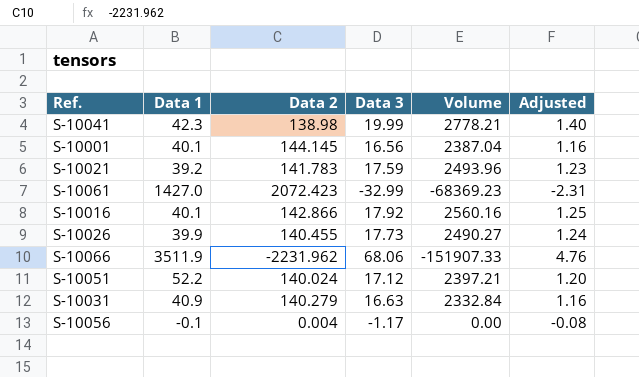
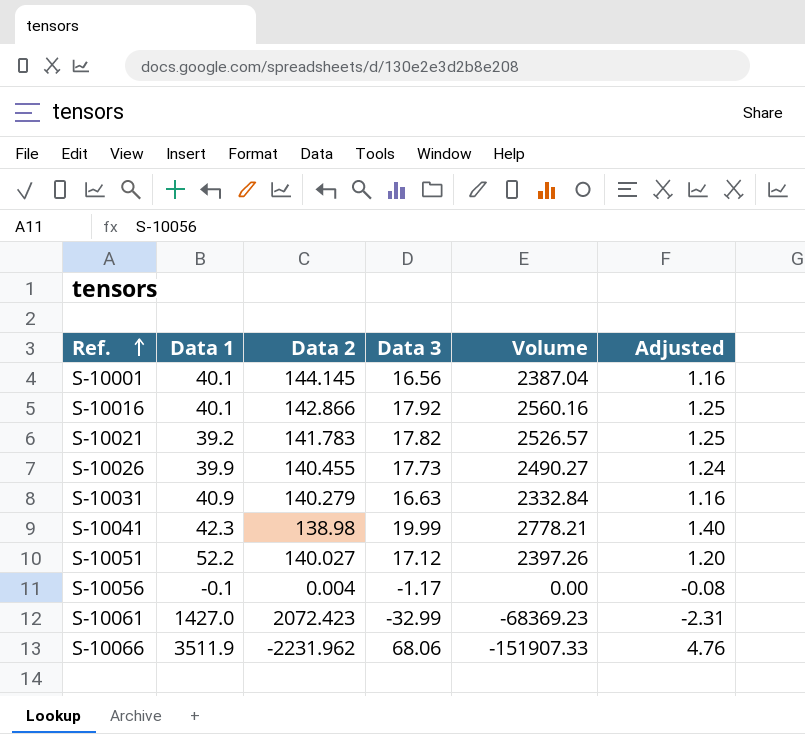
row order: none -> Ref. ascending
S-10021 | Data 3: 17.59 -> 17.82
S-10021 | Volume: 2493.96 -> 2526.57
S-10021 | Adjusted: 1.23 -> 1.25
S-10051 | Data 2: 140.024 -> 140.027
S-10051 | Volume: 2397.21 -> 2397.26

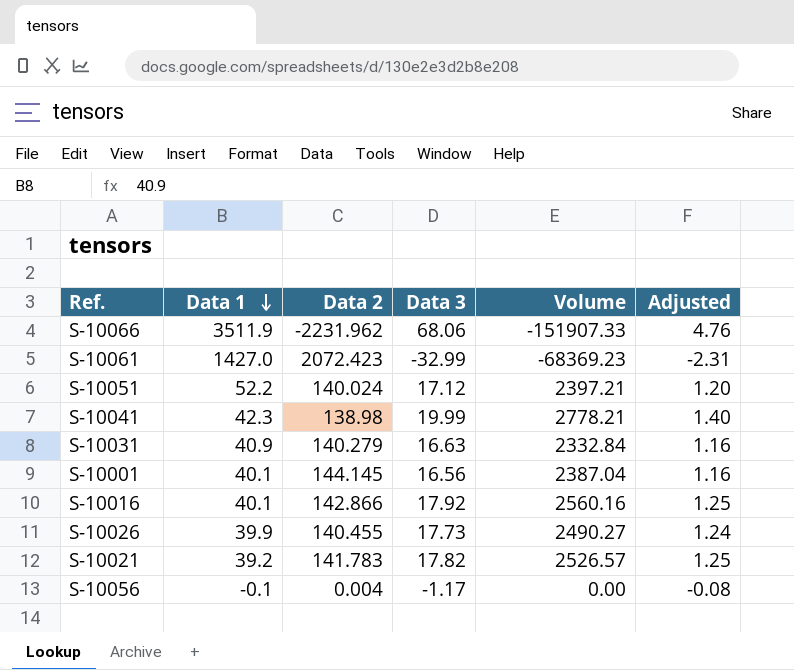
row order: Ref. ascending -> Data 1 descending
S-10051 | Data 2: 140.027 -> 140.024
S-10051 | Volume: 2397.26 -> 2397.21

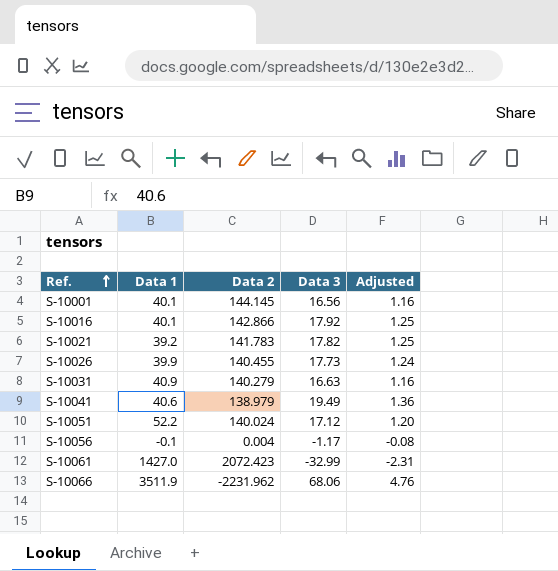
row order: Data 1 descending -> Ref. ascending
column Volume | formula: [Data 2] * [Data 3] -> none
S-10041 | Data 1: 42.3 -> 40.6
S-10041 | Data 2: 138.98 -> 138.979
S-10041 | Data 3: 19.99 -> 19.49
S-10041 | Adjusted: 1.40 -> 1.36

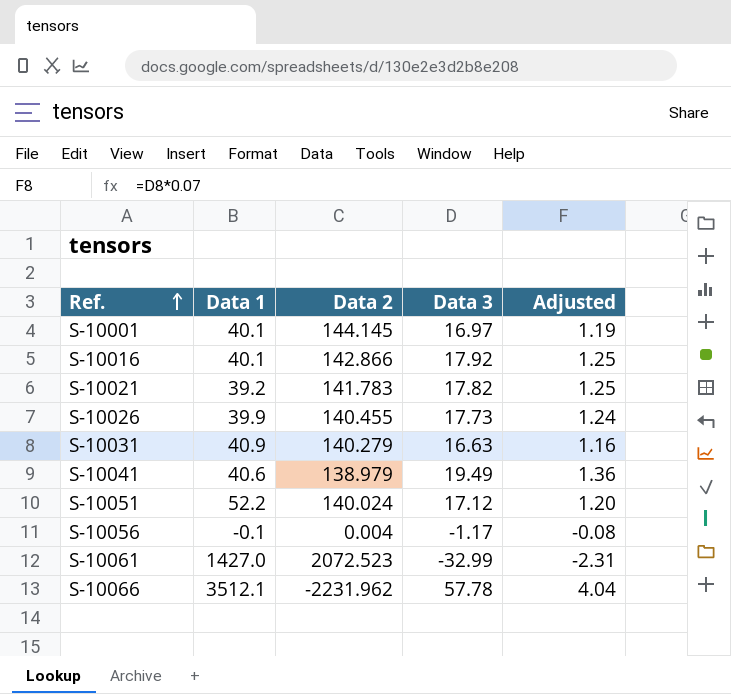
S-10001 | Data 3: 16.56 -> 16.97
S-10001 | Adjusted: 1.16 -> 1.19
S-10061 | Data 2: 2072.423 -> 2072.523
S-10066 | Data 1: 3511.9 -> 3512.1
S-10066 | Data 3: 68.06 -> 57.78
S-10066 | Adjusted: 4.76 -> 4.04

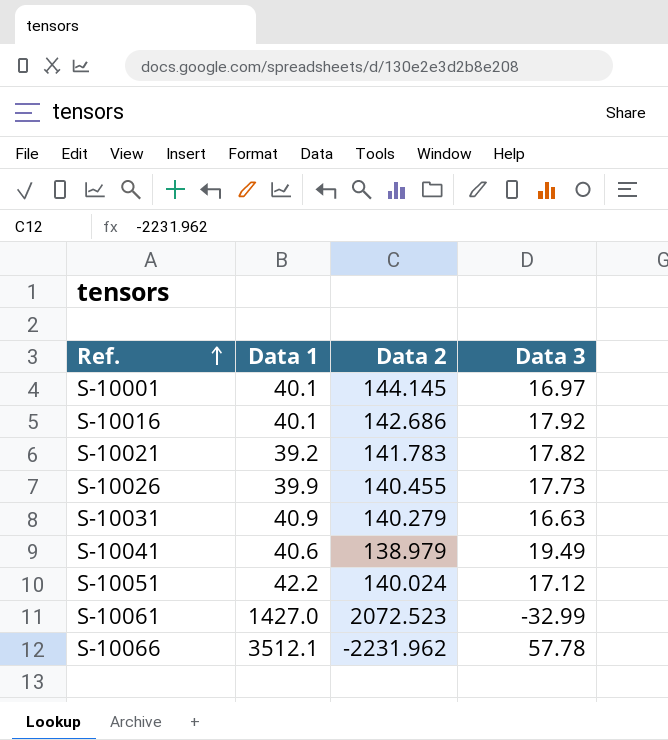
column Adjusted | formula: [Data 3] * 0.07 -> none
row S-10056: -0.1 | 0.004 | -1.17 | -0.08 -> none
S-10016 | Data 2: 142.866 -> 142.686
S-10051 | Data 1: 52.2 -> 42.2

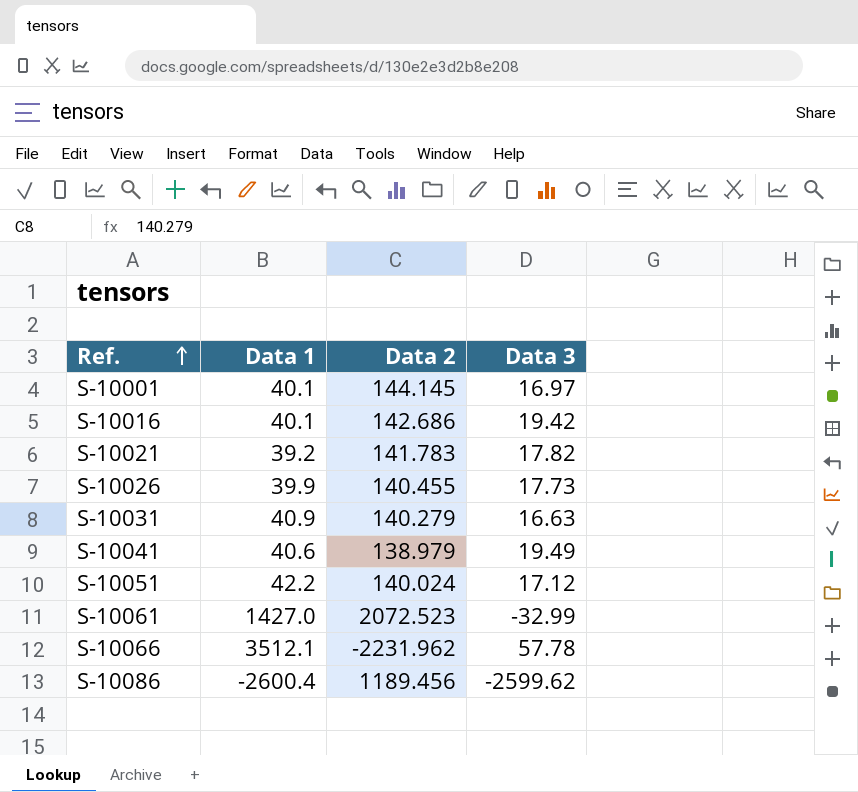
S-10016 | Data 3: 17.92 -> 19.42
row S-10086: none -> -2600.4 | 1189.456 | -2599.62

